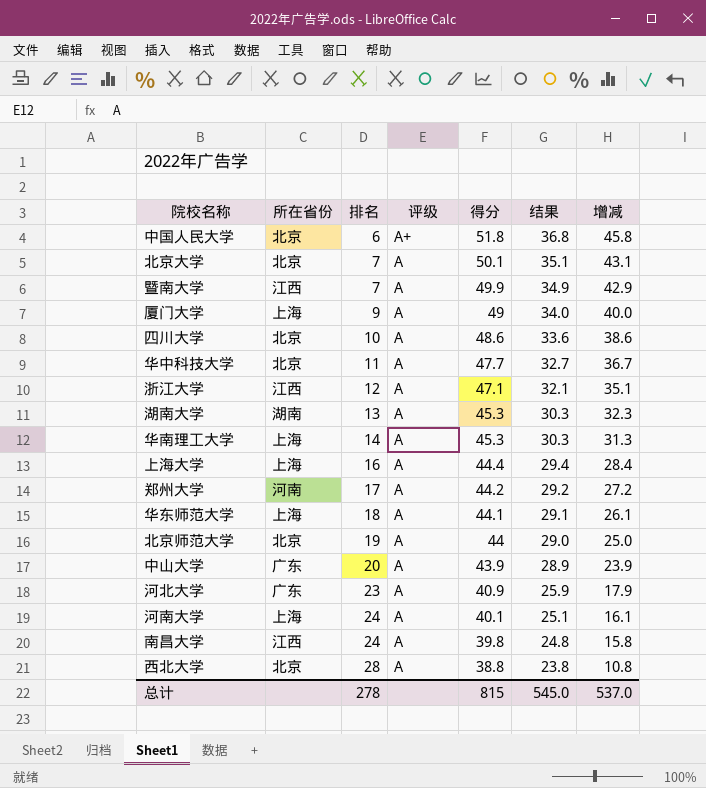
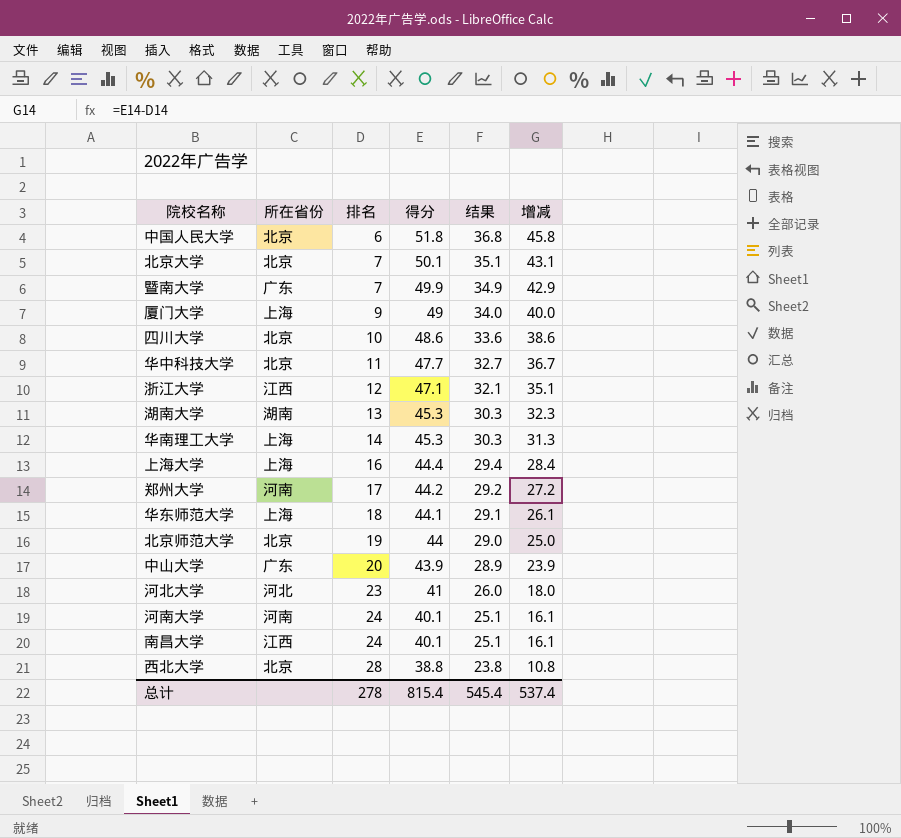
column 评级 | position: 4 -> none
暨南大学 | 所在省份: 江西 -> 广东
河北大学 | 所在省份: 广东 -> 河北
河北大学 | 得分: 40.9 -> 41
河北大学 | 结果: 25.9 -> 26.0
河北大学 | 增减: 17.9 -> 18.0
河南大学 | 所在省份: 上海 -> 河南
南昌大学 | 得分: 39.8 -> 40.1
南昌大学 | 结果: 24.8 -> 25.1
南昌大学 | 增减: 15.8 -> 16.1
总计 | 得分: 815 -> 815.4
总计 | 结果: 545.0 -> 545.4
总计 | 增减: 537.0 -> 537.4

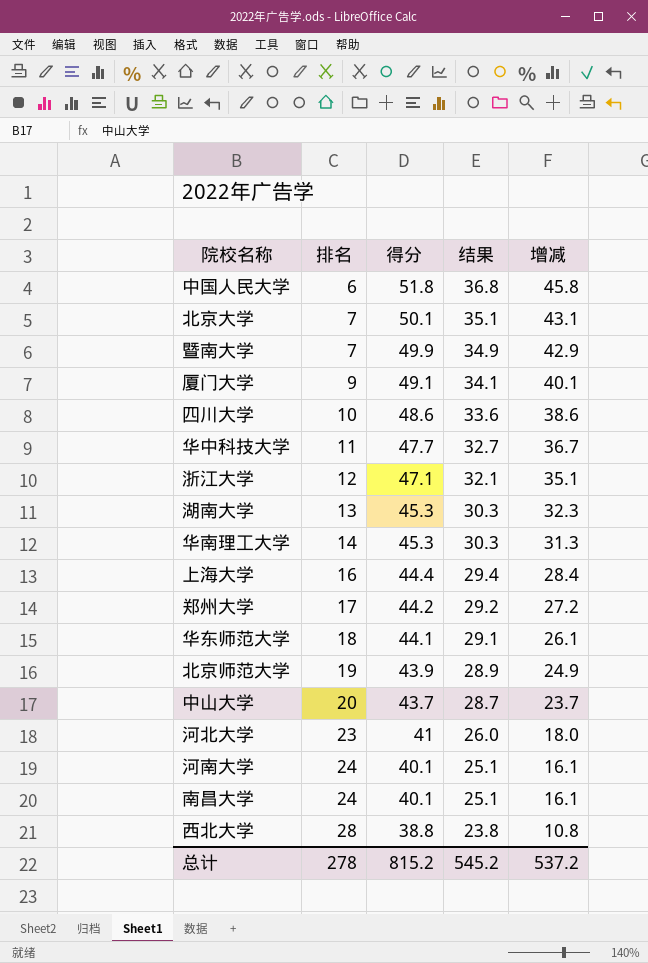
column 所在省份 | position: 2 -> none
厦门大学 | 得分: 49 -> 49.1
厦门大学 | 结果: 34.0 -> 34.1
厦门大学 | 增减: 40.0 -> 40.1
北京师范大学 | 得分: 44 -> 43.9
北京师范大学 | 结果: 29.0 -> 28.9
北京师范大学 | 增减: 25.0 -> 24.9
中山大学 | 得分: 43.9 -> 43.7
中山大学 | 结果: 28.9 -> 28.7
中山大学 | 增减: 23.9 -> 23.7
总计 | 得分: 815.4 -> 815.2
总计 | 结果: 545.4 -> 545.2
总计 | 增减: 537.4 -> 537.2

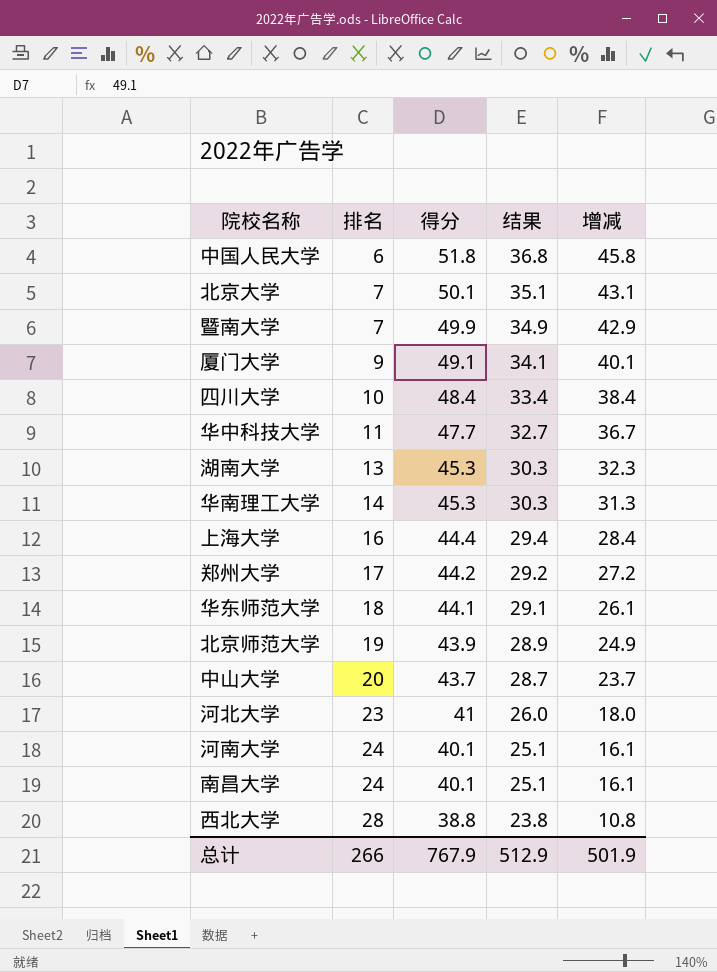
row 浙江大学: 12 | 47.1 | 32.1 | 35.1 -> none
四川大学 | 得分: 48.6 -> 48.4
四川大学 | 结果: 33.6 -> 33.4
四川大学 | 增减: 38.6 -> 38.4
总计 | 排名: 278 -> 266
总计 | 得分: 815.2 -> 767.9
总计 | 结果: 545.2 -> 512.9
总计 | 增减: 537.2 -> 501.9

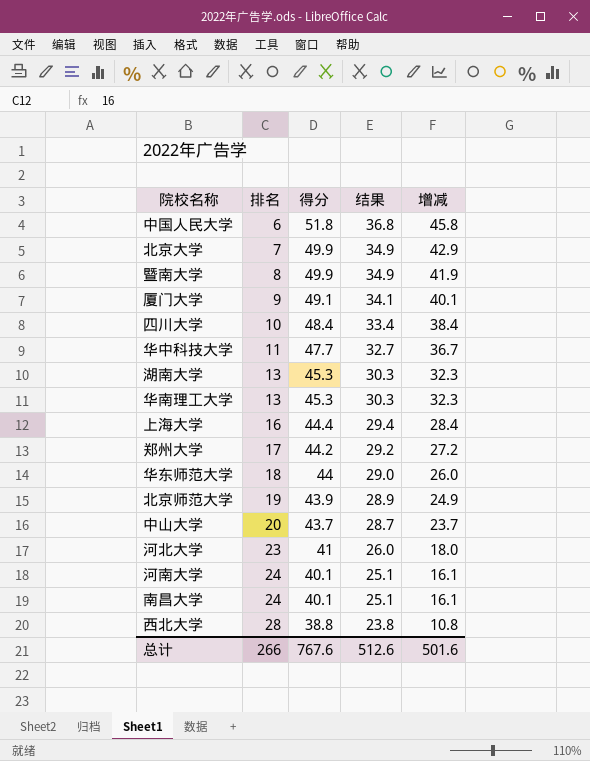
北京大学 | 得分: 50.1 -> 49.9
北京大学 | 结果: 35.1 -> 34.9
北京大学 | 增减: 43.1 -> 42.9
暨南大学 | 排名: 7 -> 8
暨南大学 | 增减: 42.9 -> 41.9
华南理工大学 | 排名: 14 -> 13
华南理工大学 | 增减: 31.3 -> 32.3
华东师范大学 | 得分: 44.1 -> 44
华东师范大学 | 结果: 29.1 -> 29.0
华东师范大学 | 增减: 26.1 -> 26.0
总计 | 得分: 767.9 -> 767.6
总计 | 结果: 512.9 -> 512.6
总计 | 增减: 501.9 -> 501.6

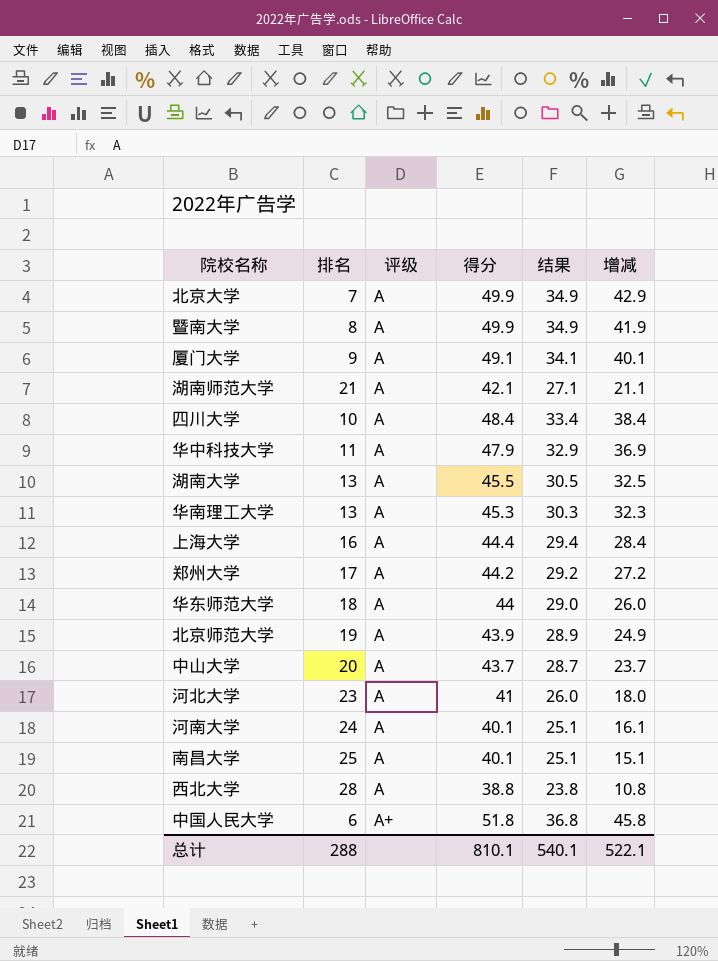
row order: 排名 ascending -> 评级 ascending
column 评级 | position: none -> 3
row 湖南师范大学: none -> 21 | A | 42.1 | 27.1 | 21.1
华中科技大学 | 得分: 47.7 -> 47.9
华中科技大学 | 结果: 32.7 -> 32.9
华中科技大学 | 增减: 36.7 -> 36.9
湖南大学 | 得分: 45.3 -> 45.5
湖南大学 | 结果: 30.3 -> 30.5
湖南大学 | 增减: 32.3 -> 32.5
南昌大学 | 排名: 24 -> 25
南昌大学 | 增减: 16.1 -> 15.1
总计 | 排名: 266 -> 288
总计 | 得分: 767.6 -> 810.1
总计 | 结果: 512.6 -> 540.1
总计 | 增减: 501.6 -> 522.1

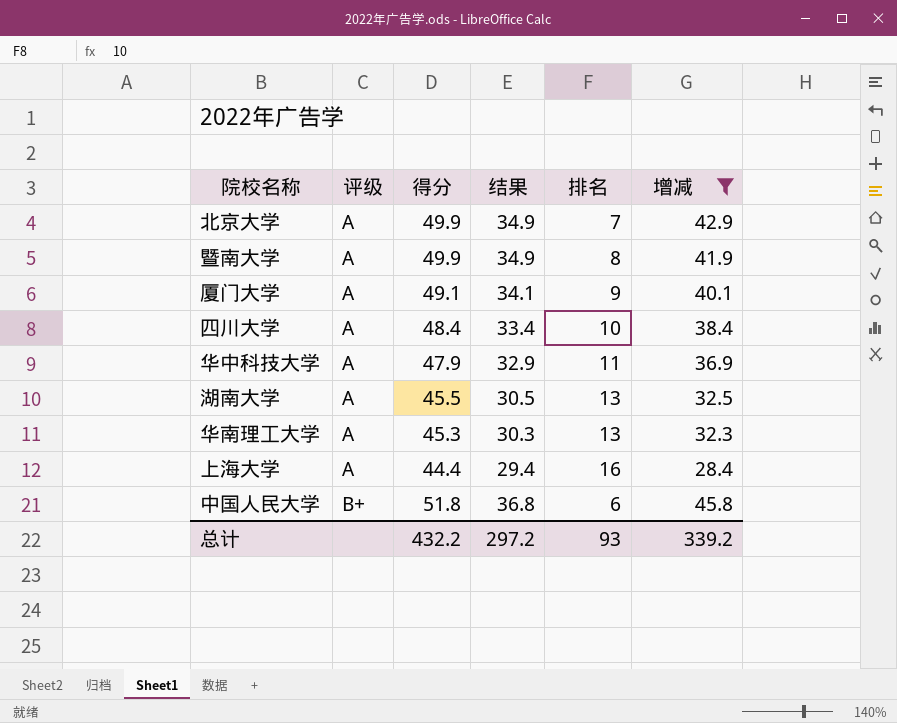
filter: none -> 增减 >= 28.4
column 排名 | position: 2 -> 5
中国人民大学 | 评级: A+ -> B+
总计 | 得分: 810.1 -> 432.2
总计 | 结果: 540.1 -> 297.2
总计 | 排名: 288 -> 93
总计 | 增减: 522.1 -> 339.2

